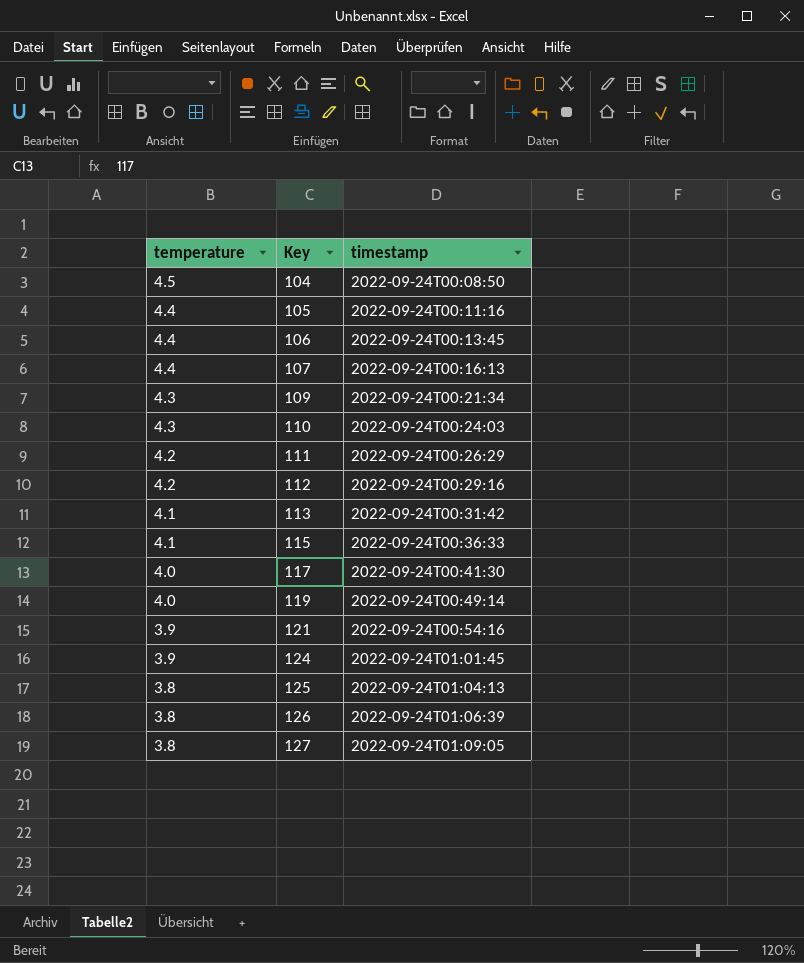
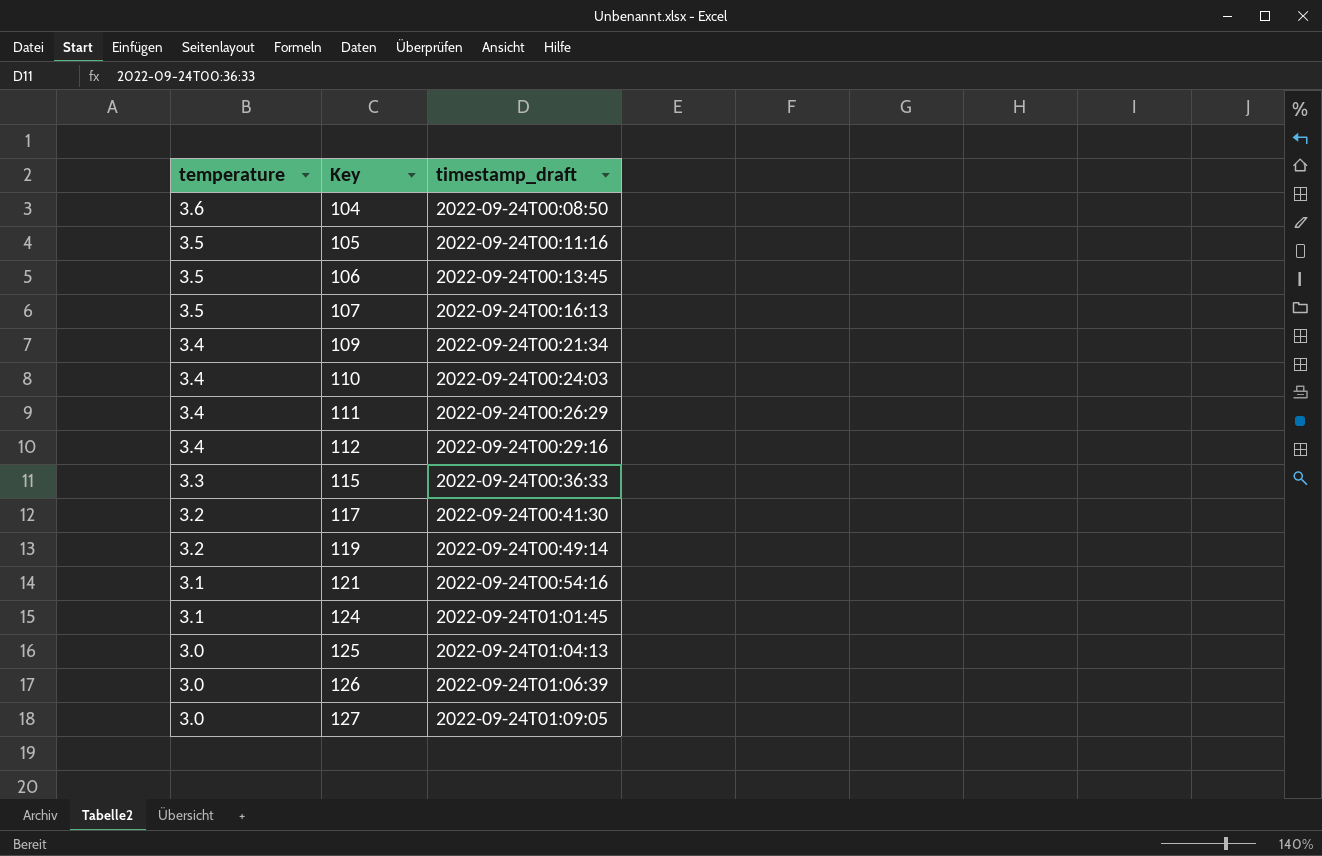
column name: timestamp -> timestamp_draft
row 113: 4.1 | 2022-09-24T00:31:42 -> none
104 | temperature: 4.5 -> 3.6
105 | temperature: 4.4 -> 3.5
106 | temperature: 4.4 -> 3.5
107 | temperature: 4.4 -> 3.5
109 | temperature: 4.3 -> 3.4
110 | temperature: 4.3 -> 3.4
111 | temperature: 4.2 -> 3.4
112 | temperature: 4.2 -> 3.4
115 | temperature: 4.1 -> 3.3
117 | temperature: 4.0 -> 3.2
119 | temperature: 4.0 -> 3.2
121 | temperature: 3.9 -> 3.1
124 | temperature: 3.9 -> 3.1
125 | temperature: 3.8 -> 3.0
126 | temperature: 3.8 -> 3.0
127 | temperature: 3.8 -> 3.0

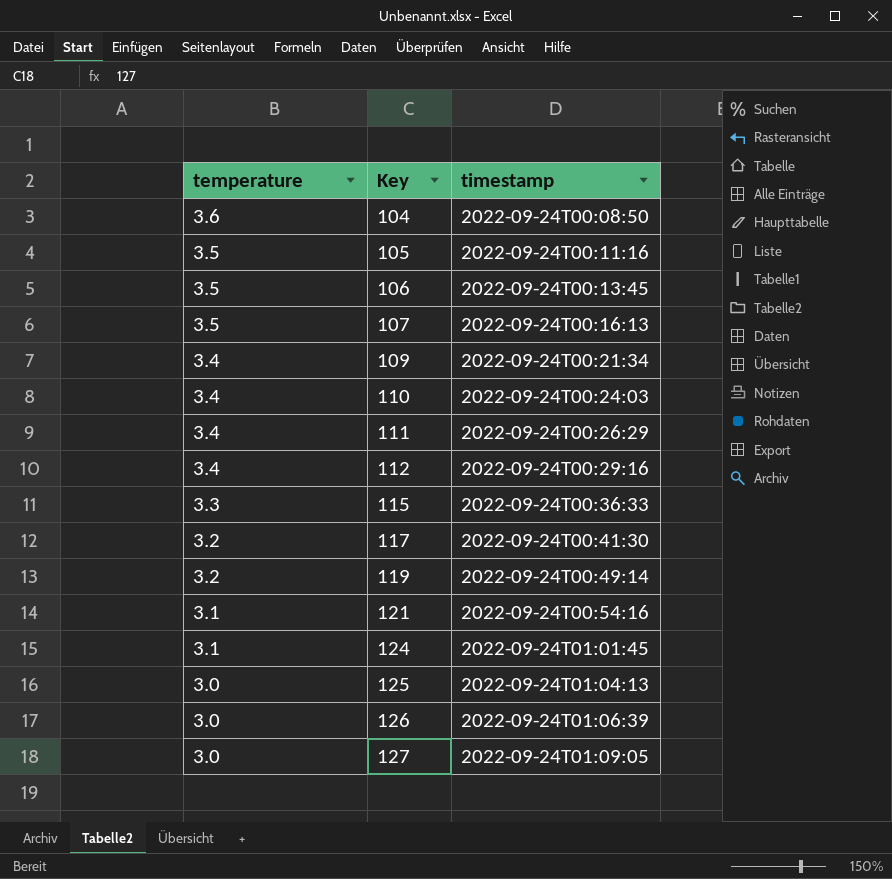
column name: timestamp_draft -> timestamp

